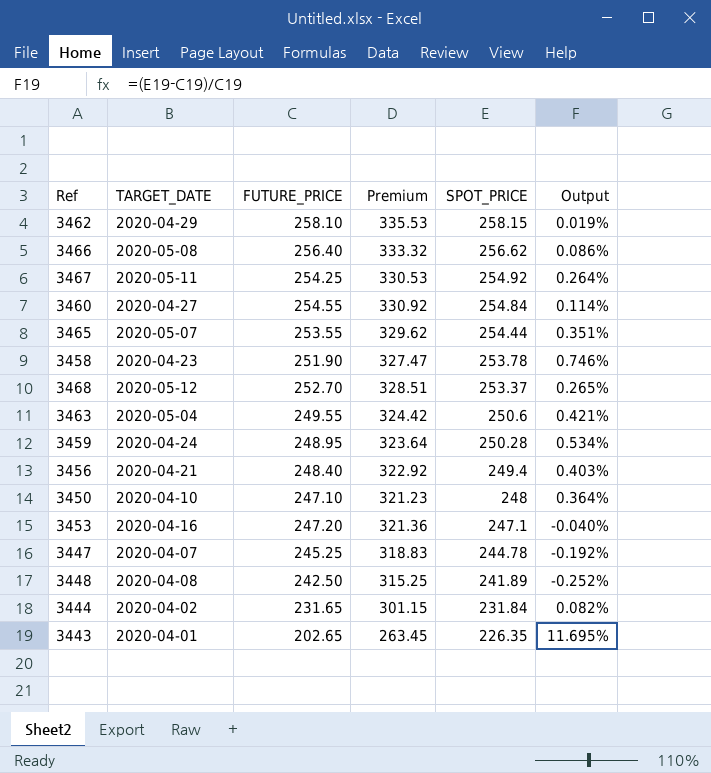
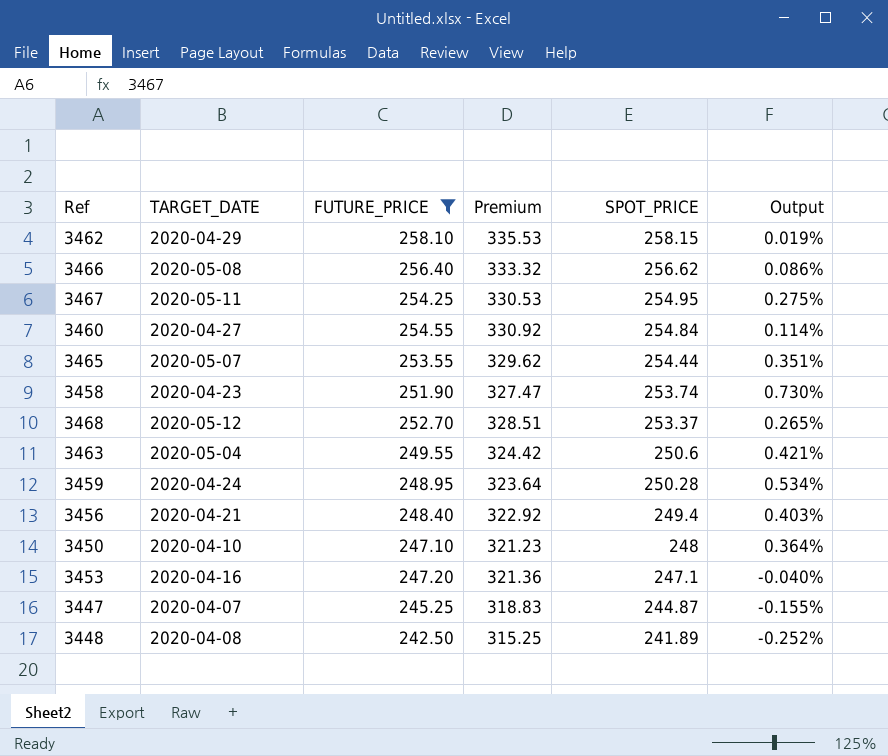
filter: none -> FUTURE_PRICE >= 242.50
3467 | SPOT_PRICE: 254.92 -> 254.95
3467 | Output: 0.264% -> 0.275%
3458 | SPOT_PRICE: 253.78 -> 253.74
3458 | Output: 0.746% -> 0.730%
3447 | SPOT_PRICE: 244.78 -> 244.87
3447 | Output: -0.192% -> -0.155%

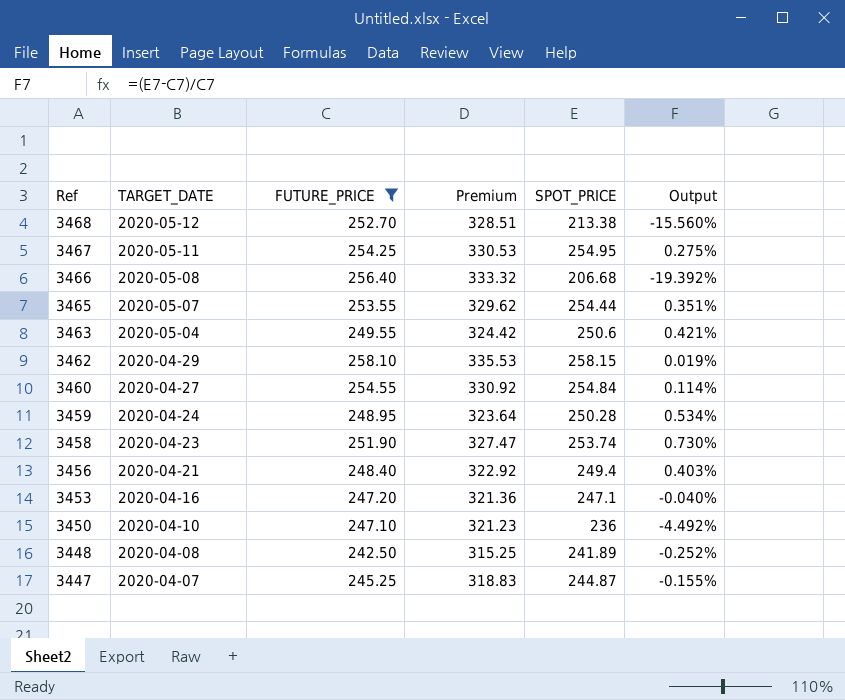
row order: SPOT_PRICE descending -> Ref descending
3468 | SPOT_PRICE: 253.37 -> 213.38
3468 | Output: 0.265% -> -15.560%
3466 | SPOT_PRICE: 256.62 -> 206.68
3466 | Output: 0.086% -> -19.392%
3450 | SPOT_PRICE: 248 -> 236
3450 | Output: 0.364% -> -4.492%

